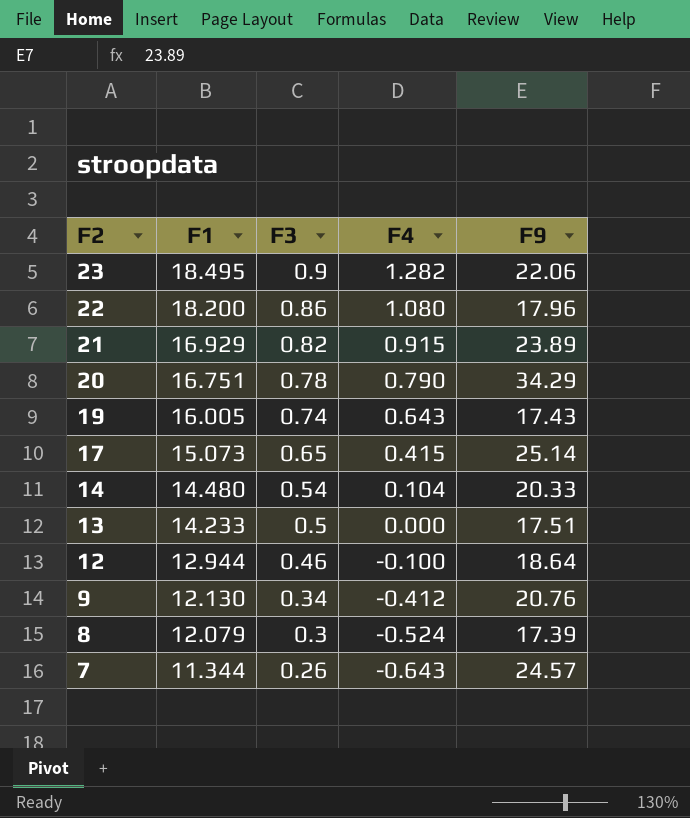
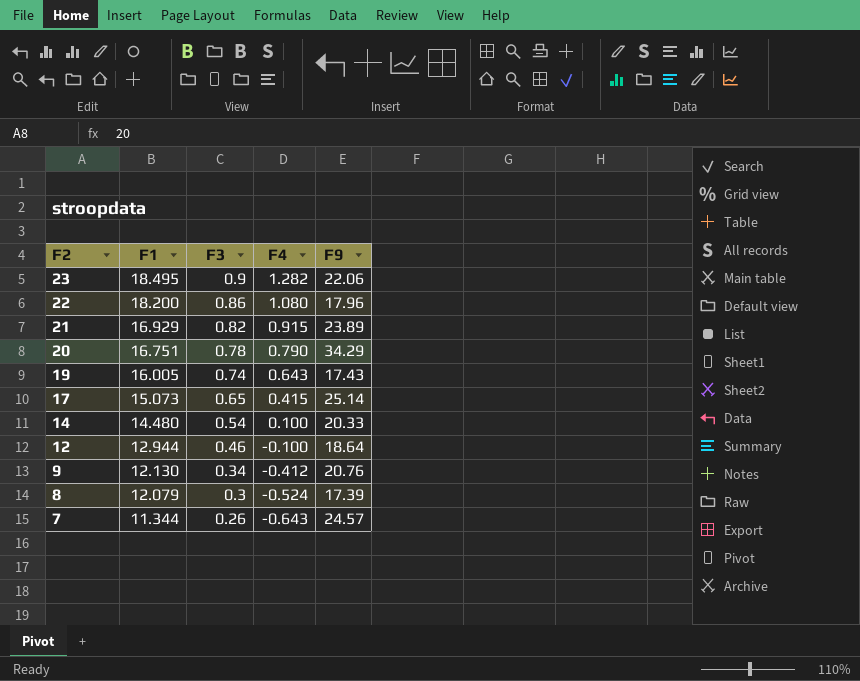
row 13: 14.233 | 0.5 | 0.000 | 17.51 -> none
14 | F4: 0.104 -> 0.100

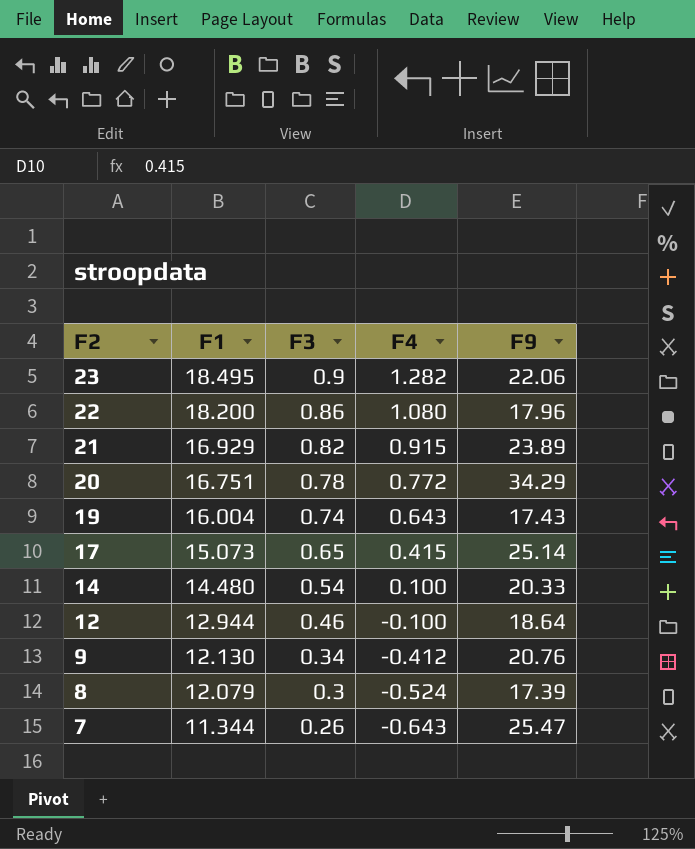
20 | F4: 0.790 -> 0.772
19 | F1: 16.005 -> 16.004
7 | F9: 24.57 -> 25.47

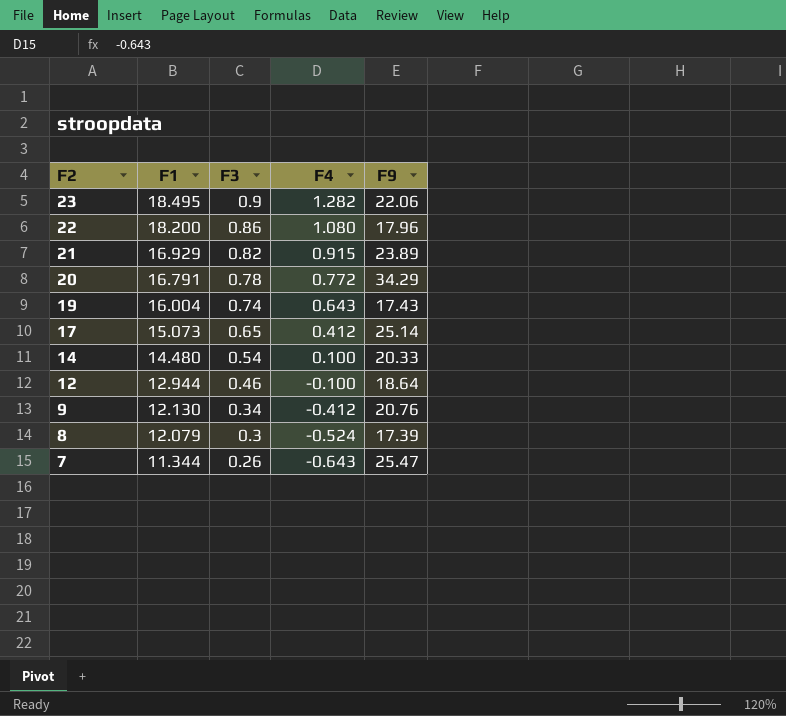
20 | F1: 16.751 -> 16.791
17 | F4: 0.415 -> 0.412

